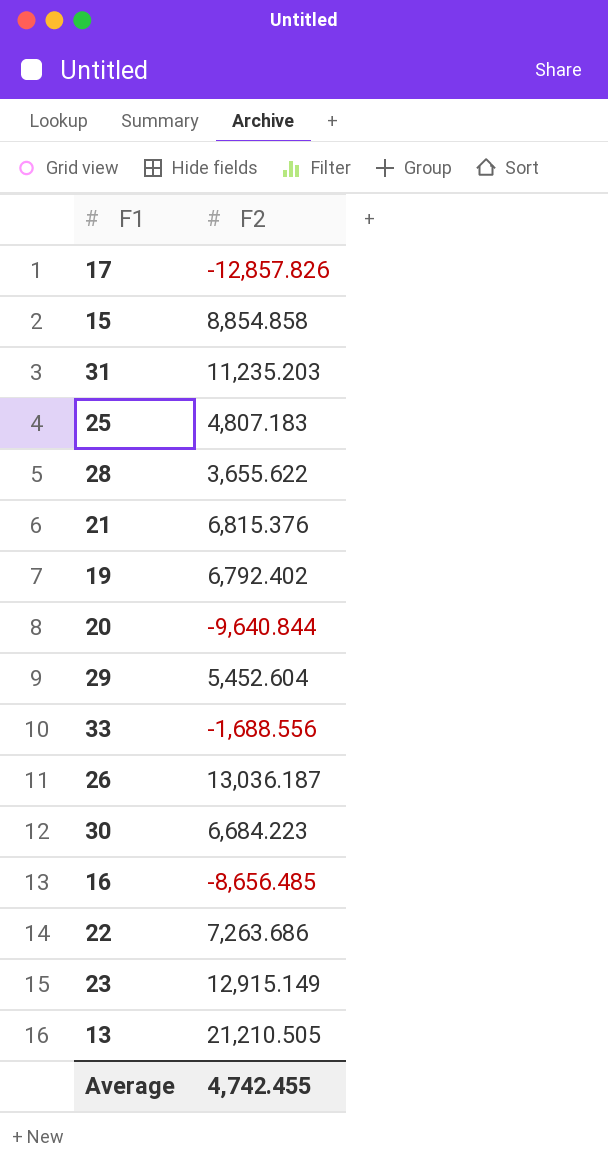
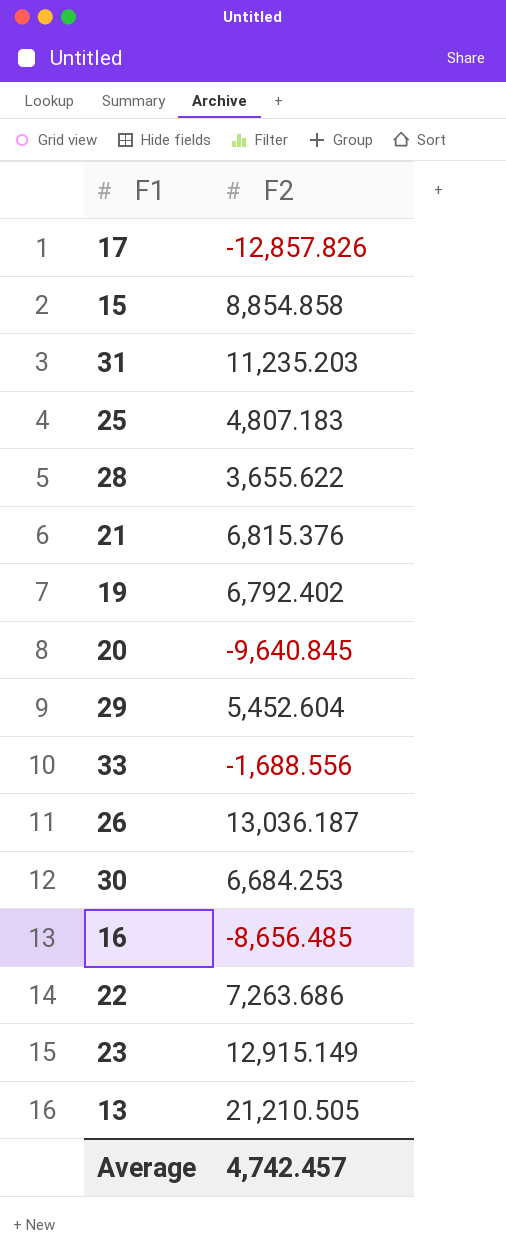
20 | F2: -9,640.844 -> -9,640.845
30 | F2: 6,684.223 -> 6,684.253
Average | F2: 4,742.455 -> 4,742.457

